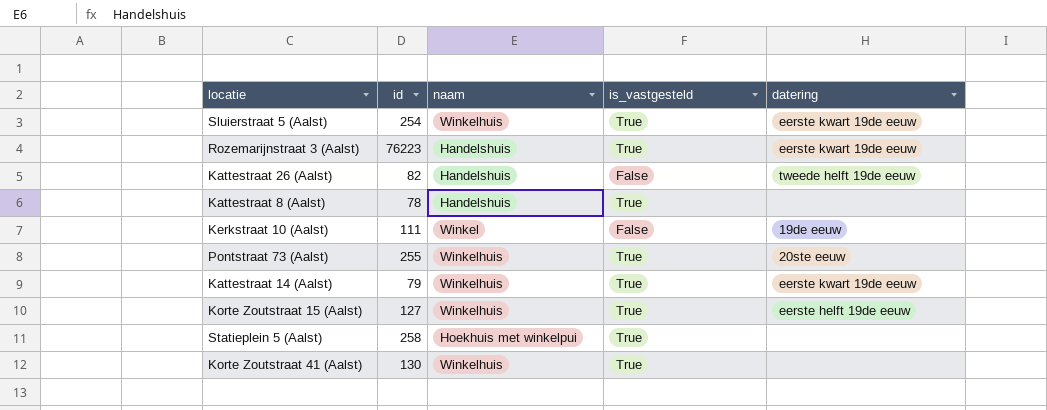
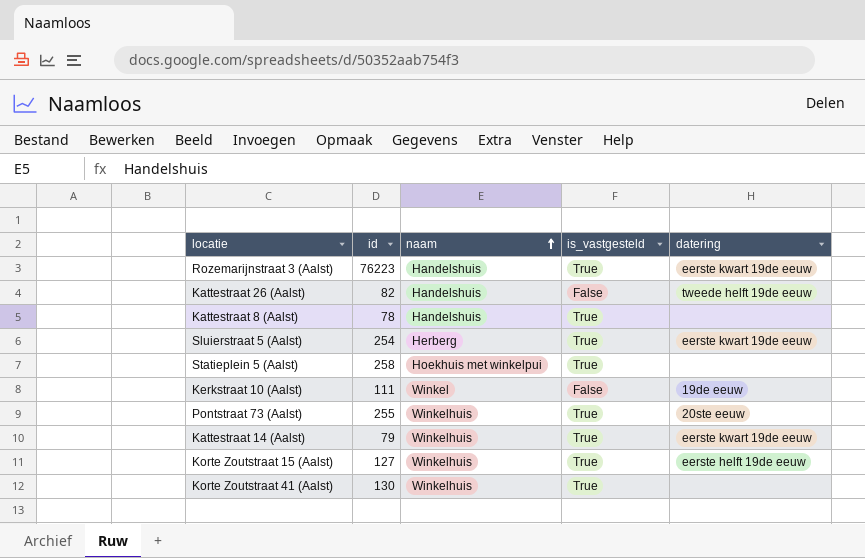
row order: none -> naam ascending
Sluierstraat 5 (Aalst) | naam: Winkelhuis -> Herberg

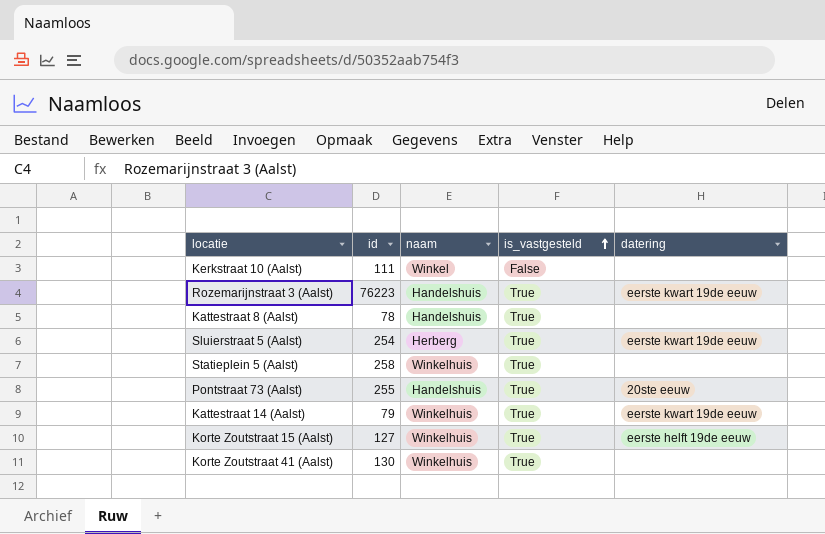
row order: naam ascending -> is_vastgesteld ascending
row Kattestraat 26 (Aalst): 82 | Handelshuis | False | tweede helft 19de eeuw -> none
Kerkstraat 10 (Aalst) | datering: 19de eeuw -> none
Statieplein 5 (Aalst) | naam: Hoekhuis met winkelpui -> Winkelhuis
Pontstraat 73 (Aalst) | naam: Winkelhuis -> Handelshuis

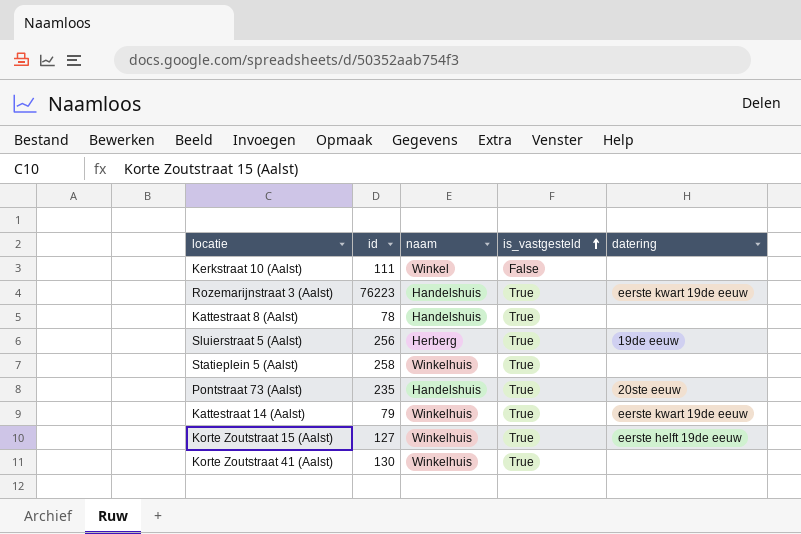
Sluierstraat 5 (Aalst) | id: 254 -> 256
Sluierstraat 5 (Aalst) | datering: eerste kwart 19de eeuw -> 19de eeuw
Pontstraat 73 (Aalst) | id: 255 -> 235

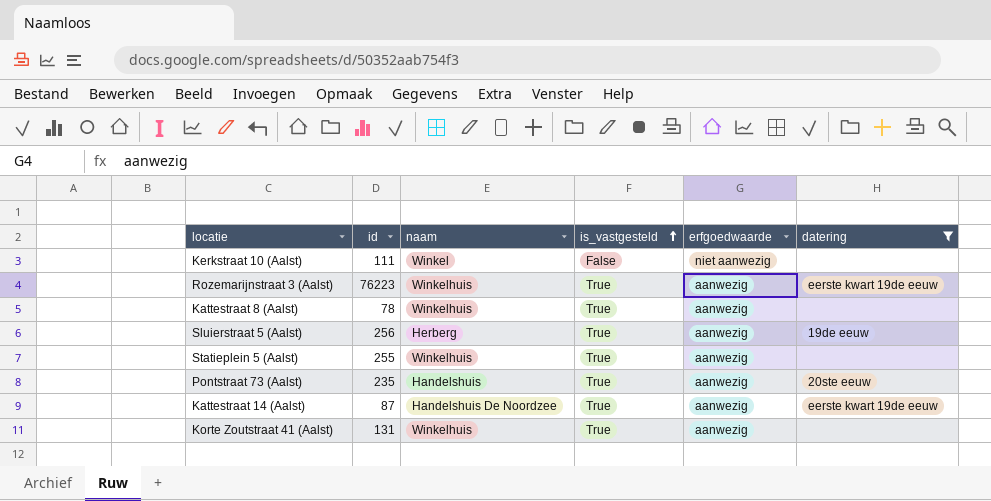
filter: none -> datering != eerste helft 19de eeuw
column erfgoedwaarde | position: none -> 5
Rozemarijnstraat 3 (Aalst) | naam: Handelshuis -> Winkelhuis
Kattestraat 8 (Aalst) | naam: Handelshuis -> Winkelhuis
Statieplein 5 (Aalst) | id: 258 -> 255
Kattestraat 14 (Aalst) | id: 79 -> 87
Kattestraat 14 (Aalst) | naam: Winkelhuis -> Handelshuis De Noordzee
Korte Zoutstraat 41 (Aalst) | id: 130 -> 131

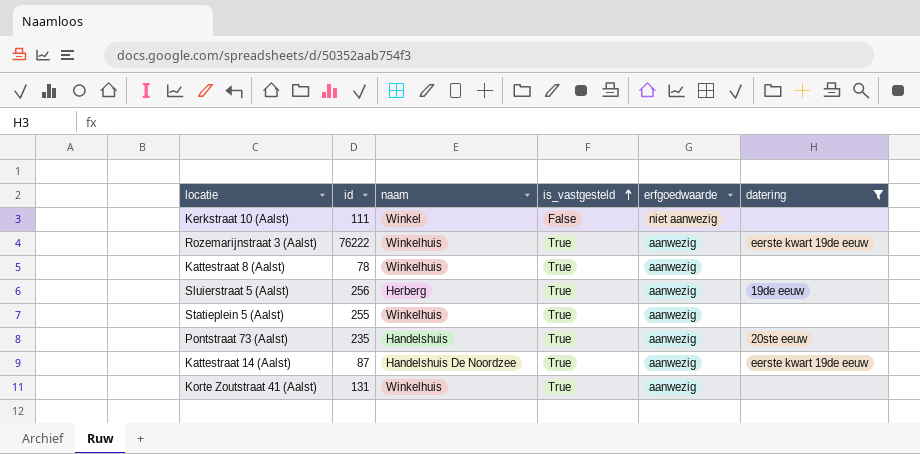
Rozemarijnstraat 3 (Aalst) | id: 76223 -> 76222

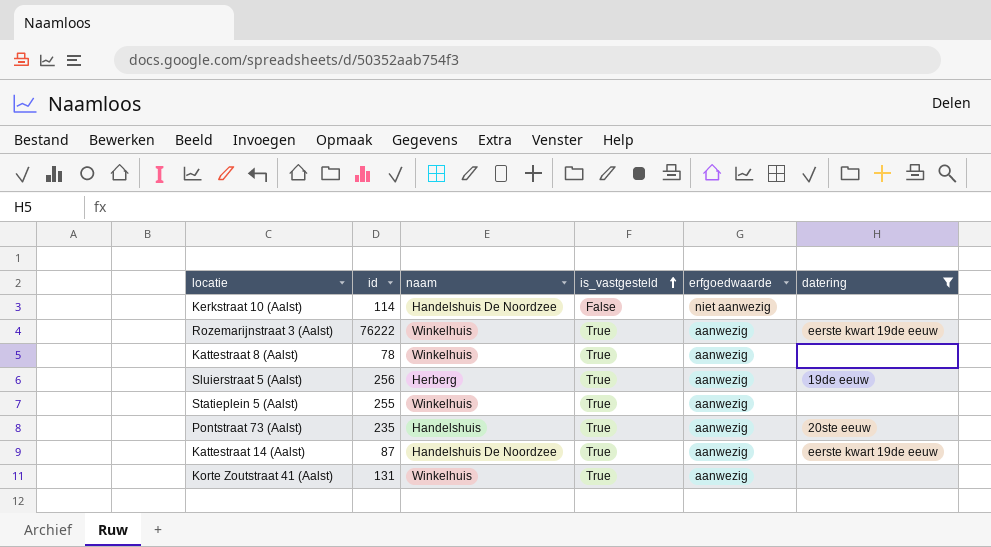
Kerkstraat 10 (Aalst) | id: 111 -> 114
Kerkstraat 10 (Aalst) | naam: Winkel -> Handelshuis De Noordzee

